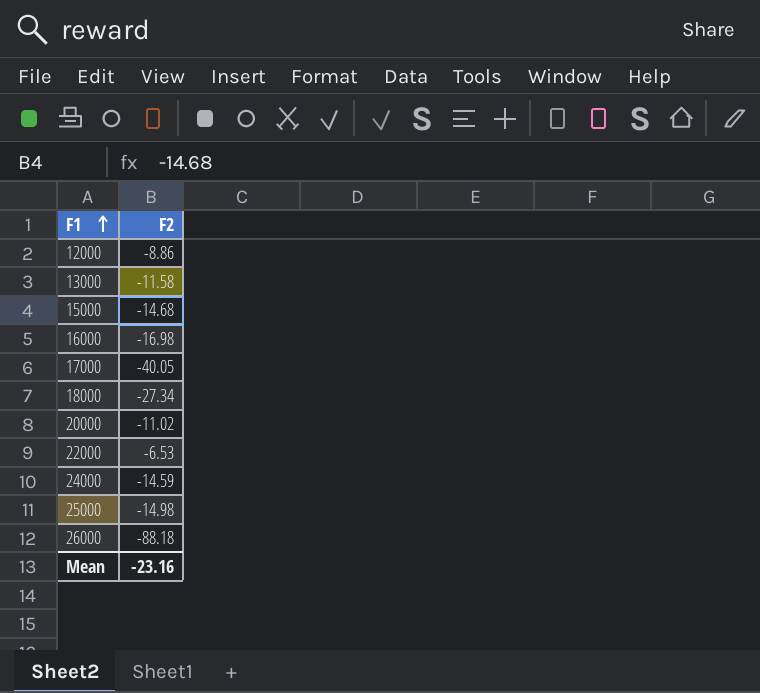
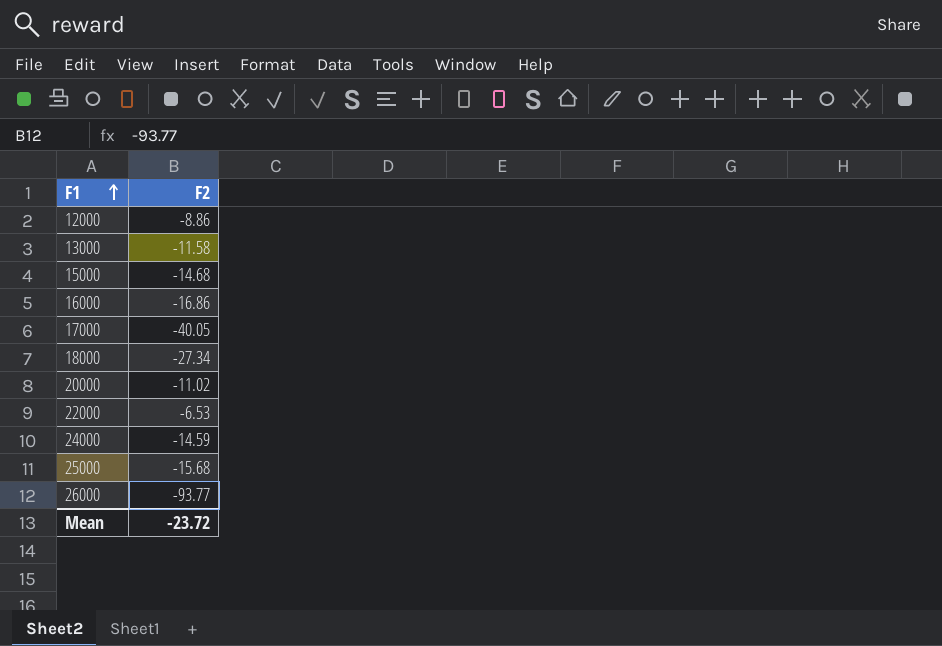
16000 | F2: -16.98 -> -16.86
25000 | F2: -14.98 -> -15.68
26000 | F2: -88.18 -> -93.77
Mean | F2: -23.16 -> -23.72

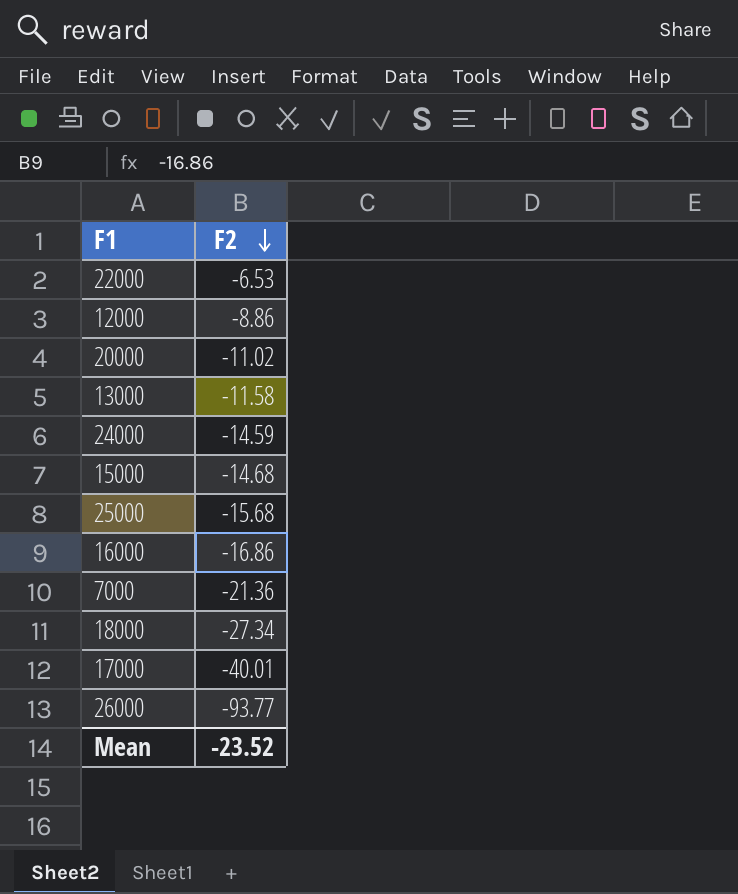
row order: F1 ascending -> F2 descending
row 7000: none -> -21.36
17000 | F2: -40.05 -> -40.01
Mean | F2: -23.72 -> -23.52

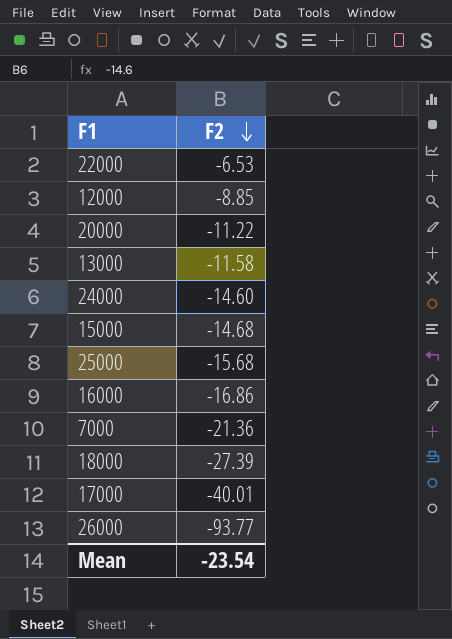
12000 | F2: -8.86 -> -8.85
20000 | F2: -11.02 -> -11.22
24000 | F2: -14.59 -> -14.60
18000 | F2: -27.34 -> -27.39
Mean | F2: -23.52 -> -23.54

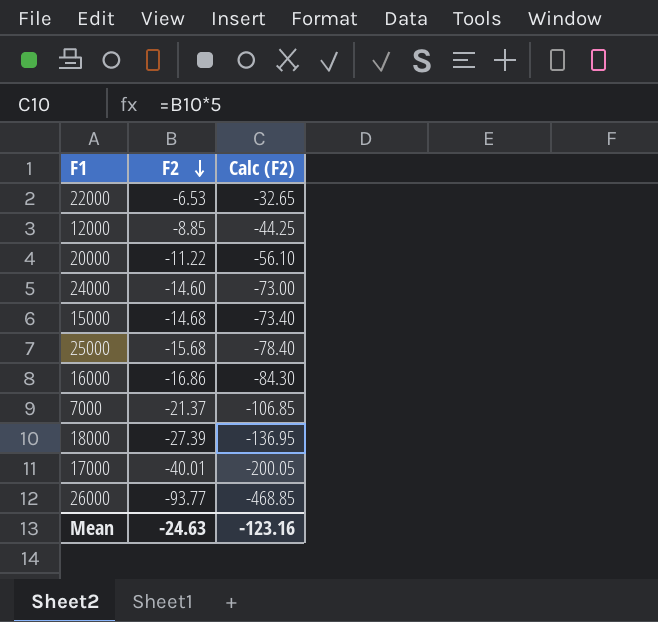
column Calc (F2) | formula: none -> [F2] * 5
row 13000: -11.58 -> none
7000 | F2: -21.36 -> -21.37
Mean | F2: -23.54 -> -24.63

